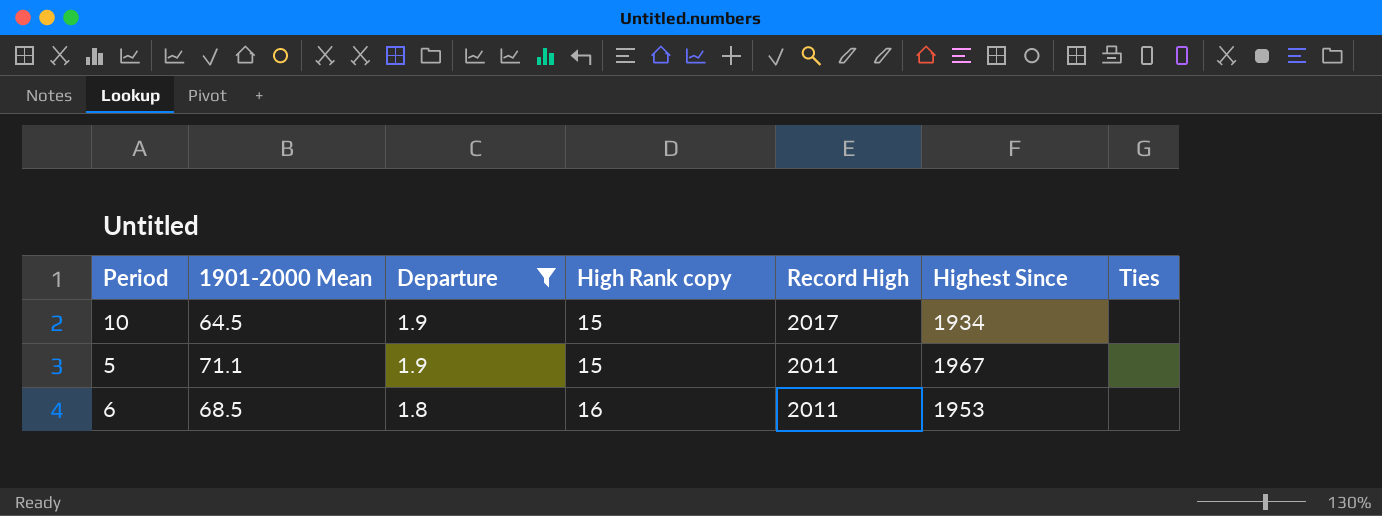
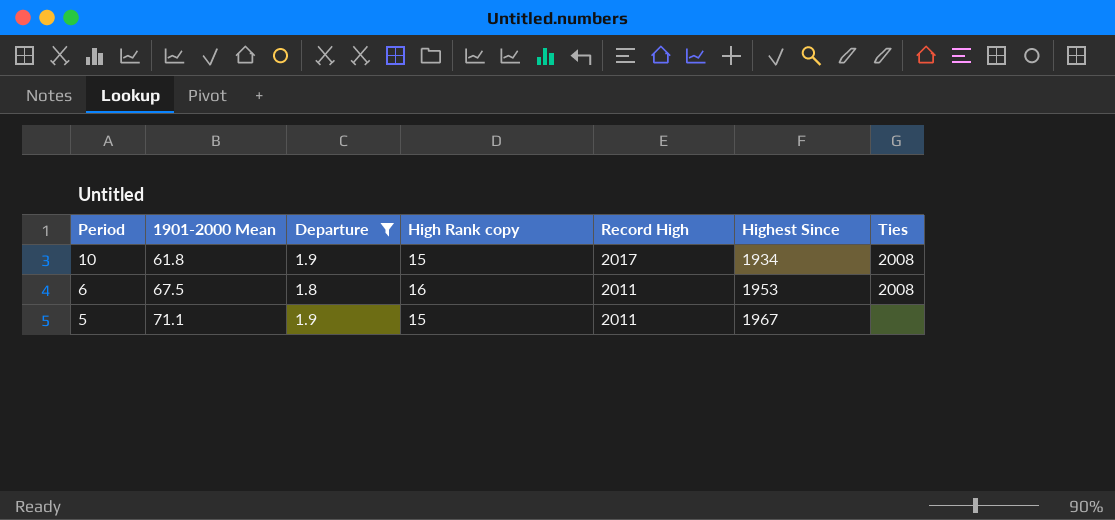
row order: Departure descending -> Period descending
10 | 1901-2000 Mean: 64.5 -> 61.8
10 | Ties: none -> 2008
6 | 1901-2000 Mean: 68.5 -> 67.5
6 | Ties: none -> 2008

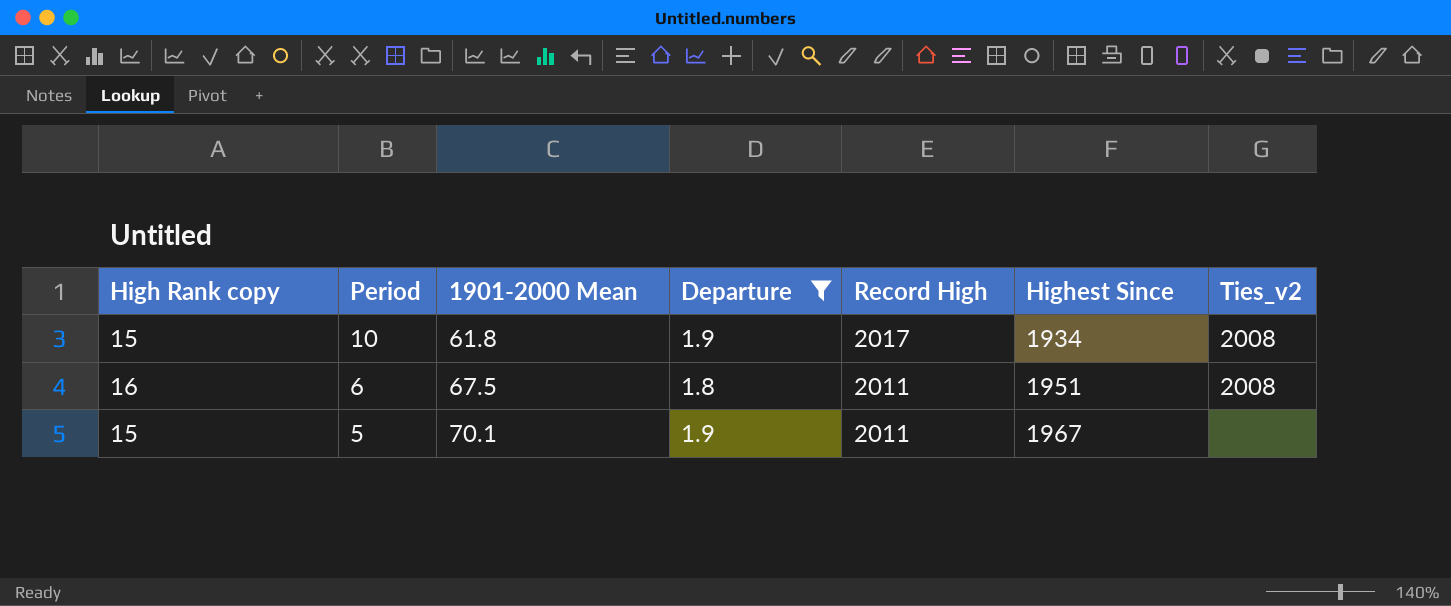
column High Rank copy | position: 4 -> 1
column name: Ties -> Ties_v2
6 | Highest Since: 1953 -> 1951
5 | 1901-2000 Mean: 71.1 -> 70.1

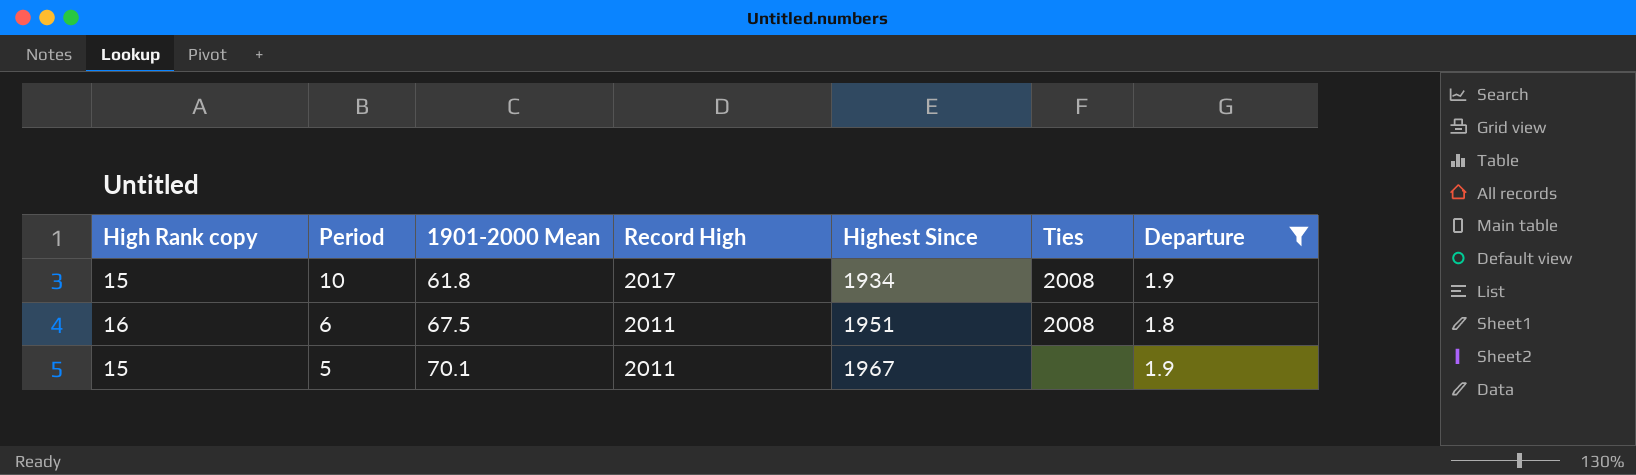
column name: Ties_v2 -> Ties
column Departure | position: 4 -> 7

